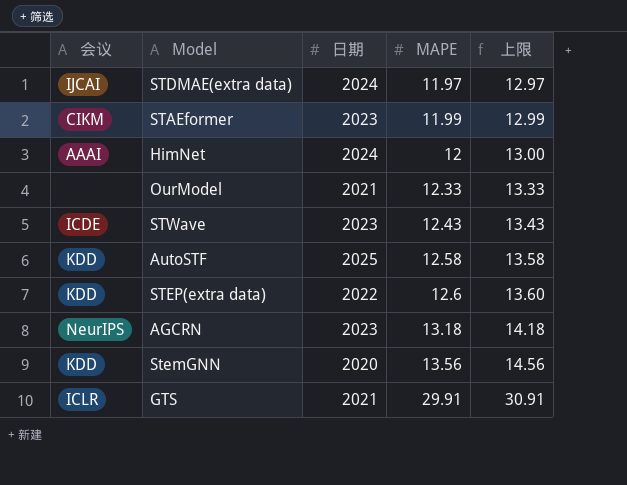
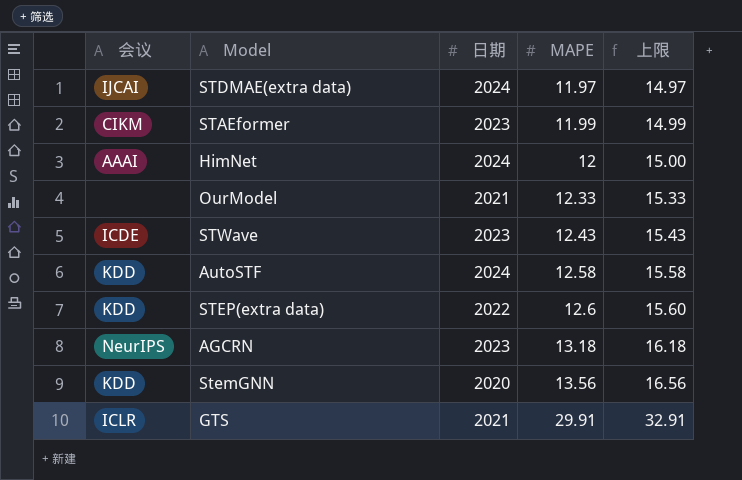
column 上限 | formula: [MAPE] + 1 -> [MAPE] + 3
AutoSTF | 日期: 2025 -> 2024

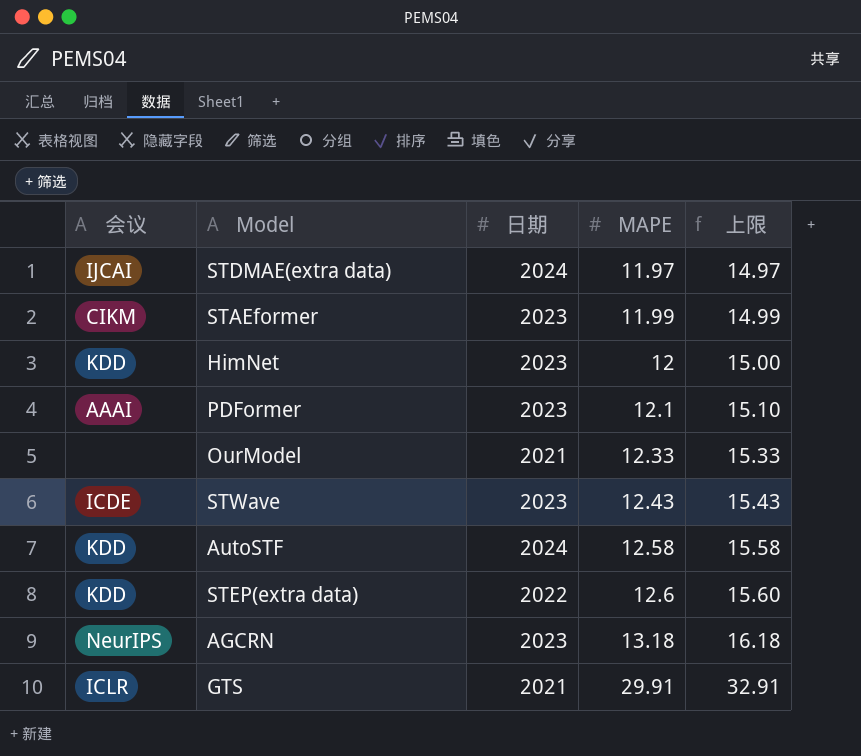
row StemGNN: KDD | 2020 | 13.56 | 16.56 -> none
HimNet | 会议: AAAI -> KDD
HimNet | 日期: 2024 -> 2023
row PDFormer: none -> AAAI | 2023 | 12.1 | 15.10

